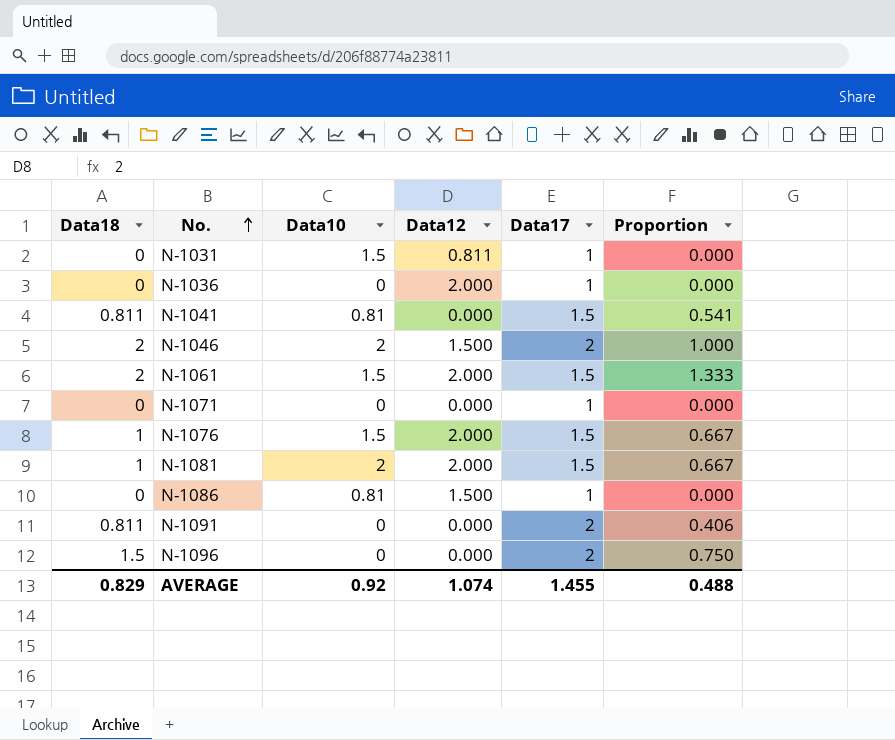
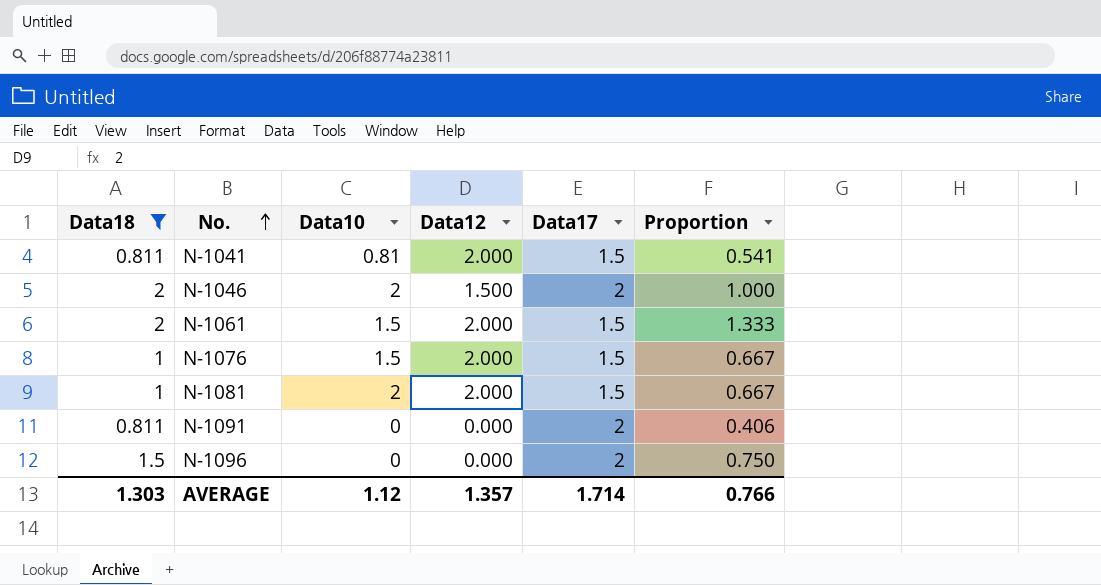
filter: none -> Data18 != 0
N-1041 | Data12: 0.000 -> 2.000
AVERAGE | Data18: 0.829 -> 1.303
AVERAGE | Data10: 0.92 -> 1.12
AVERAGE | Data12: 1.074 -> 1.357
AVERAGE | Data17: 1.455 -> 1.714
AVERAGE | Proportion: 0.488 -> 0.766

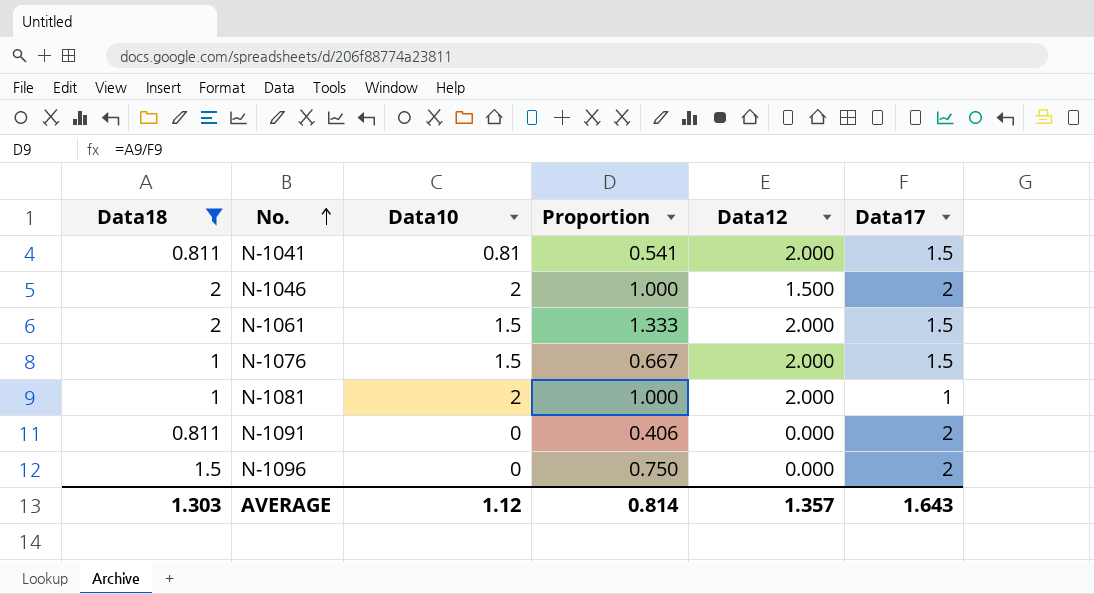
column Proportion | position: 6 -> 4
N-1081 | Proportion: 0.667 -> 1.000
N-1081 | Data17: 1.5 -> 1
AVERAGE | Proportion: 0.766 -> 0.814
AVERAGE | Data17: 1.714 -> 1.643

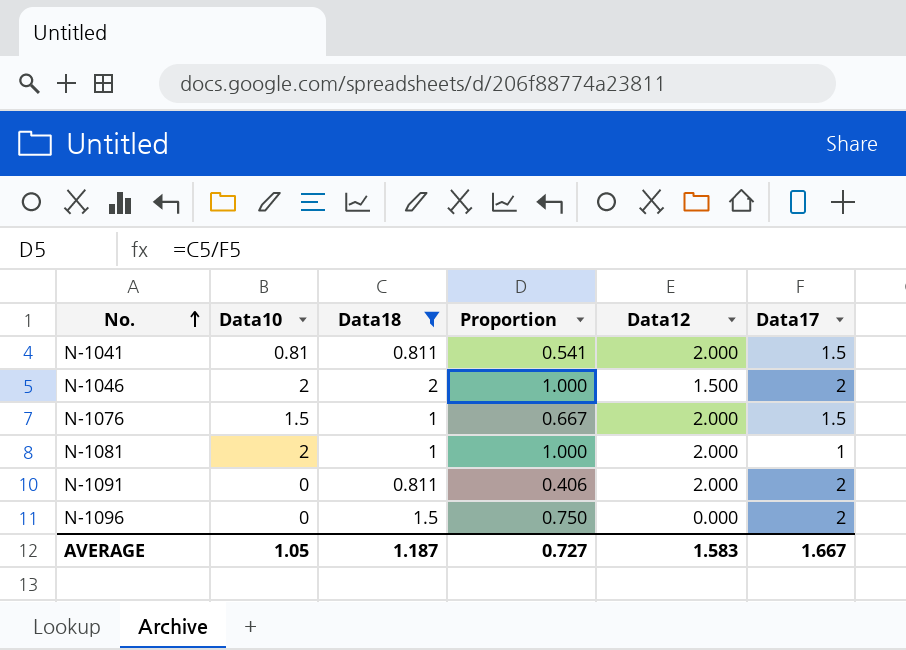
column Data18 | position: 1 -> 3
row N-1061: 2 | 1.5 | 1.333 | 2.000 | 1.5 -> none
N-1091 | Data12: 0.000 -> 2.000
AVERAGE | Data10: 1.12 -> 1.05
AVERAGE | Data18: 1.303 -> 1.187
AVERAGE | Proportion: 0.814 -> 0.727
AVERAGE | Data12: 1.357 -> 1.583
AVERAGE | Data17: 1.643 -> 1.667

